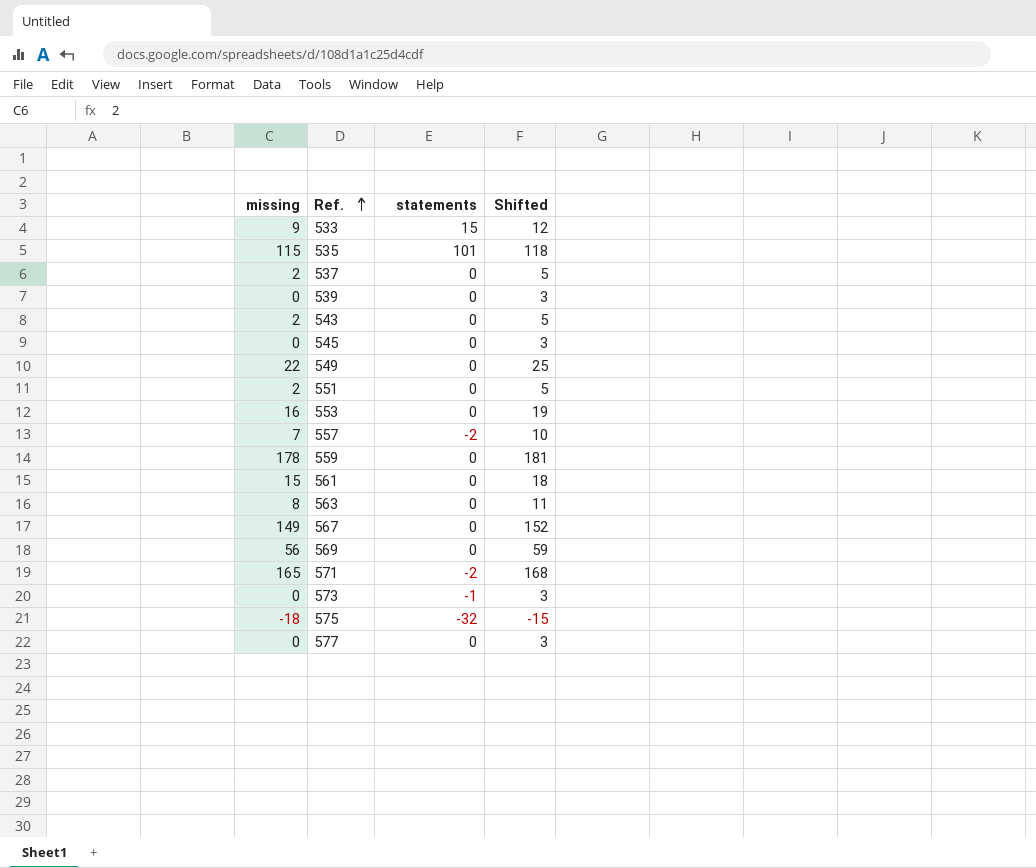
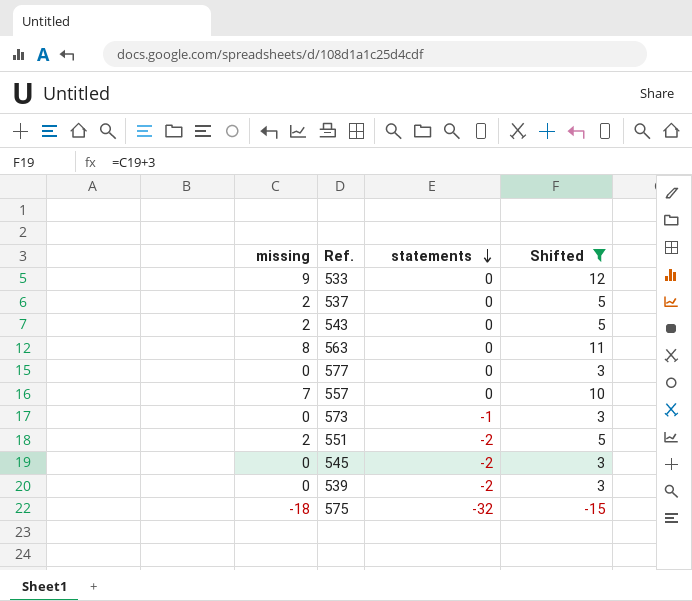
filter: none -> Shifted <= 12
row order: Ref. ascending -> statements descending
533 | statements: 15 -> 0
557 | statements: -2 -> 0
551 | statements: 0 -> -2
545 | statements: 0 -> -2
539 | statements: 0 -> -2

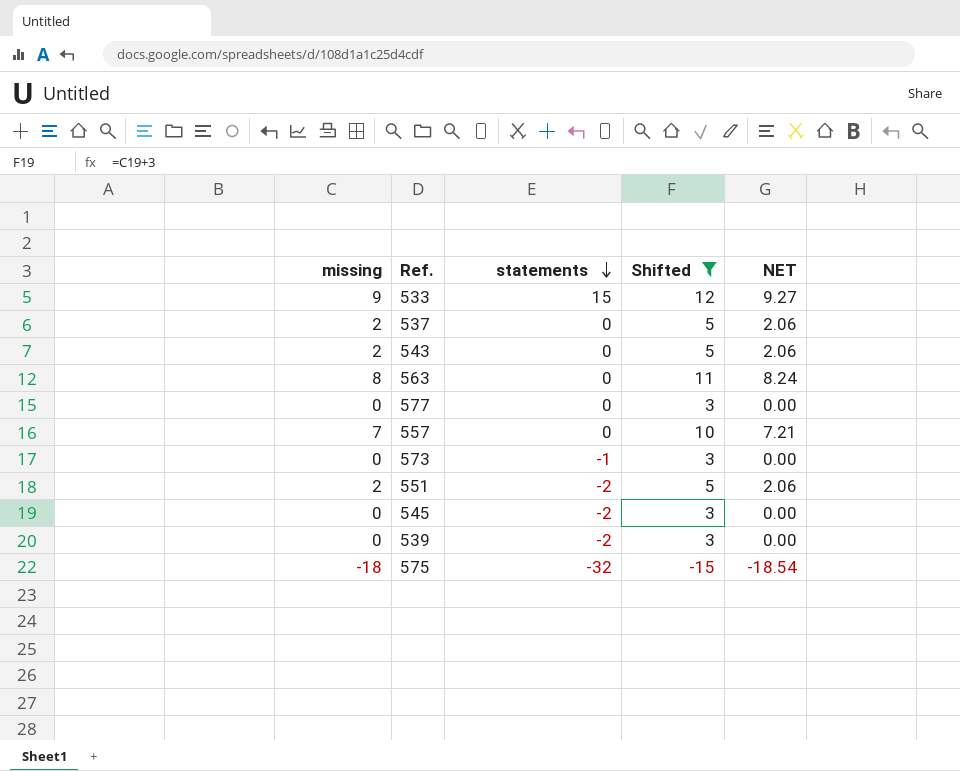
column NET | formula: none -> [missing] * 1.03
533 | statements: 0 -> 15

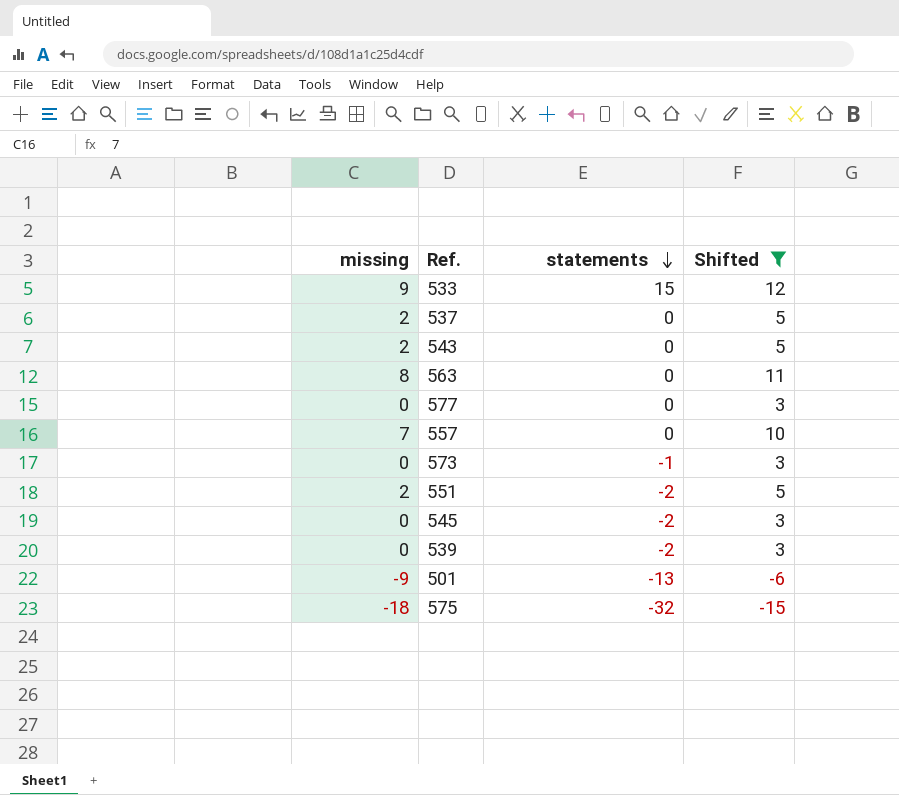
column NET | formula: [missing] * 1.03 -> none
row 501: none -> -9 | -13 | -6

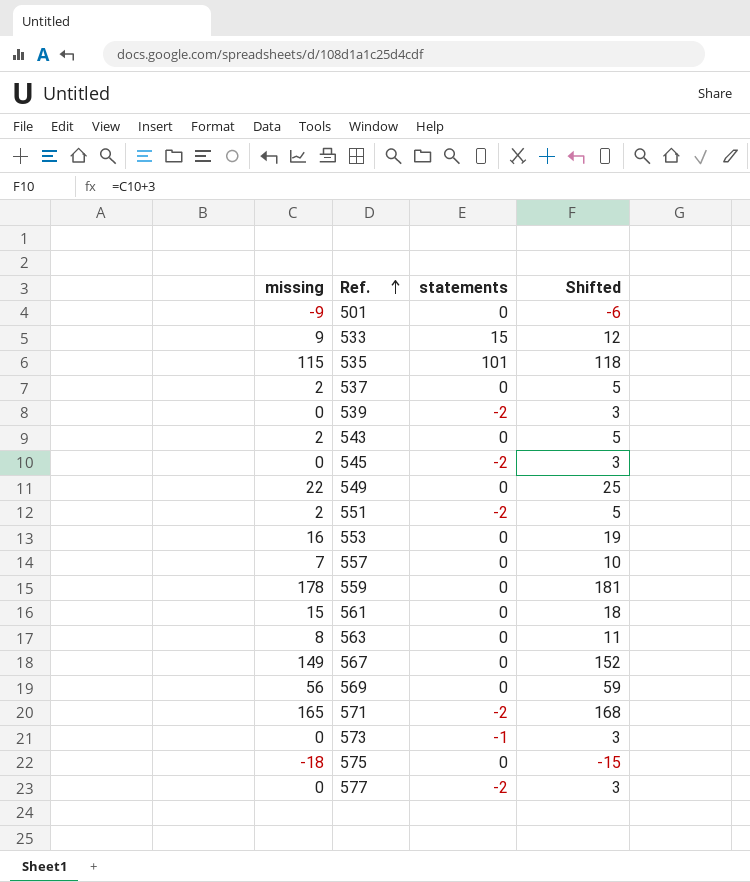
filter: Shifted <= 12 -> none
row order: statements descending -> Ref. ascending
501 | statements: -13 -> 0
575 | statements: -32 -> 0
577 | statements: 0 -> -2

